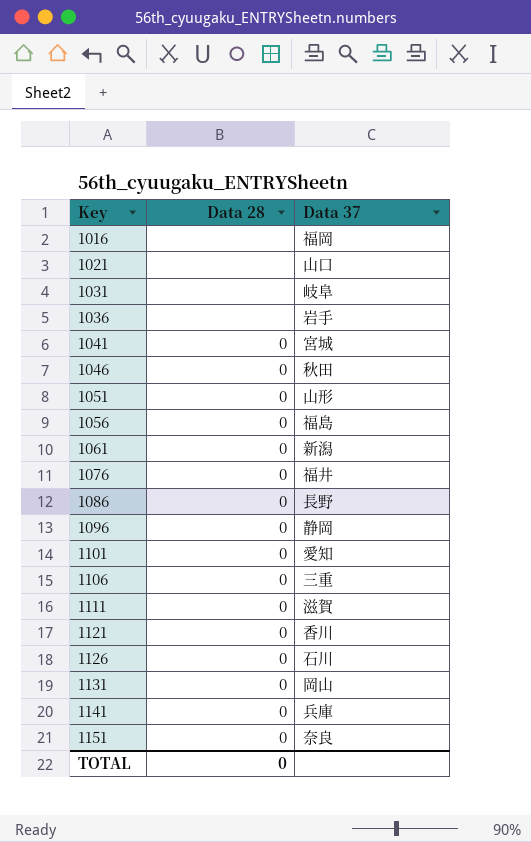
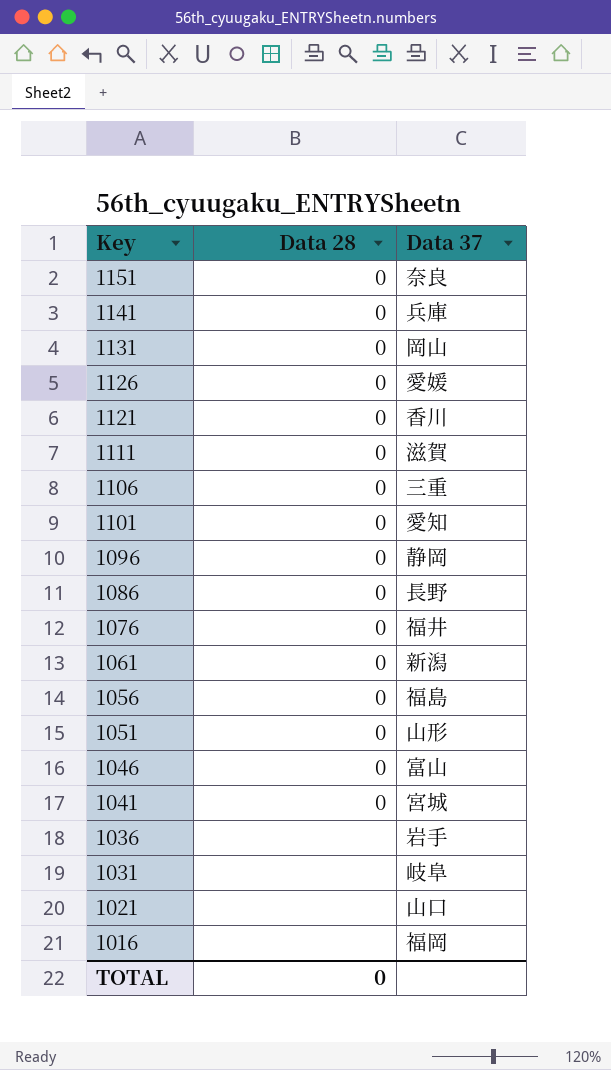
row order: Key ascending -> Key descending
1126 | Data 37: 石川 -> 愛媛
1046 | Data 37: 秋田 -> 富山

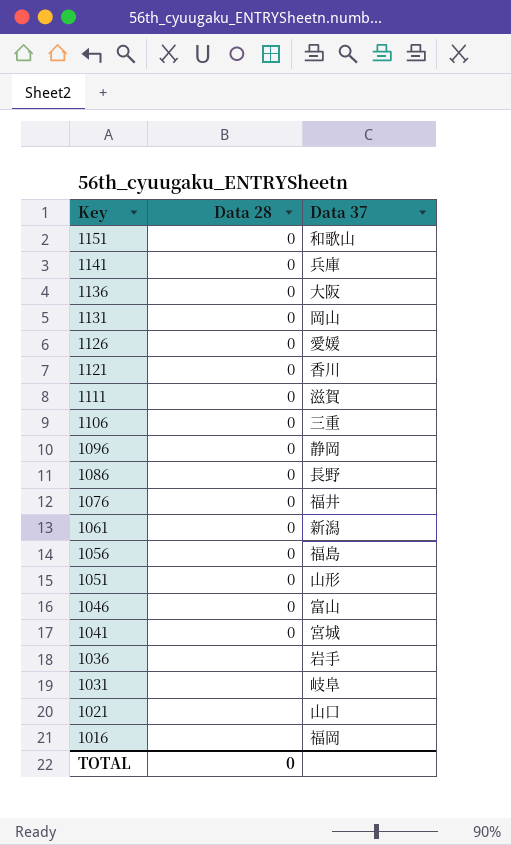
row 1101: 0 | 愛知 -> none
1151 | Data 37: 奈良 -> 和歌山
row 1136: none -> 0 | 大阪

